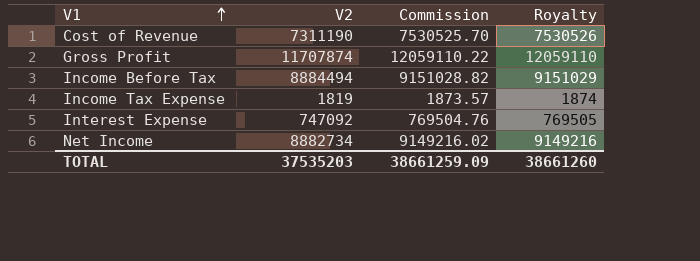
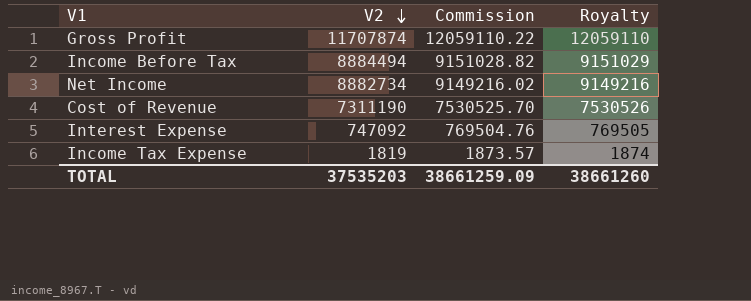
row order: V1 ascending -> V2 descending

